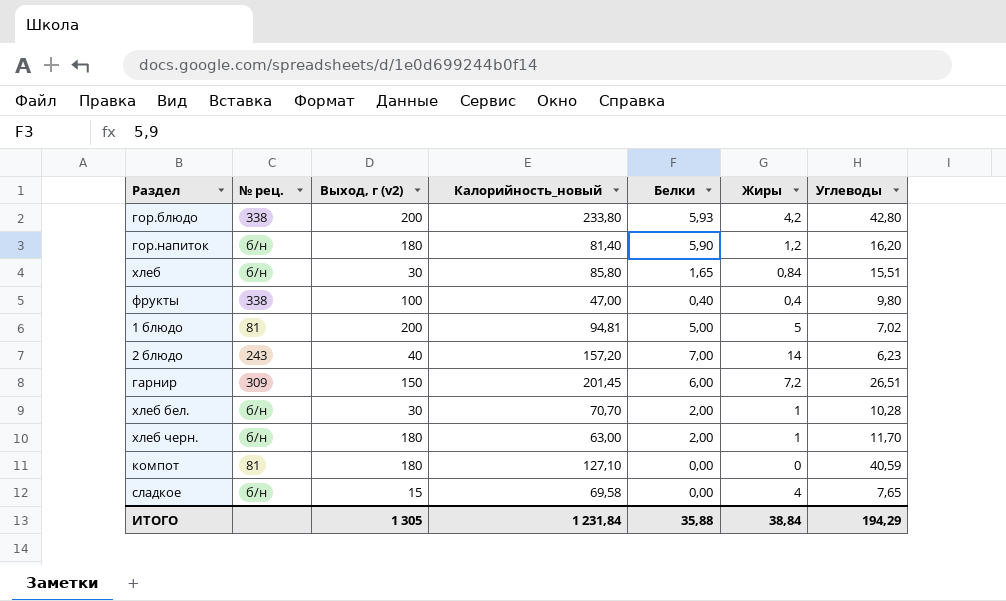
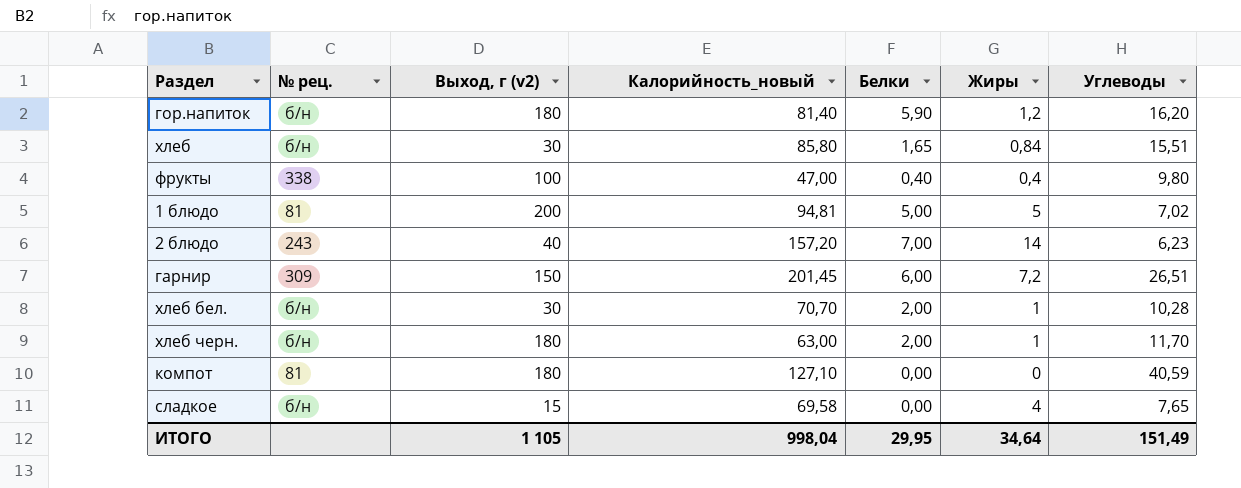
row гор.блюдо: 338 | 200 | 233,80 | 5,93 | 4,2 | 42,80 -> none
ИТОГО | Выход, г (v2): 1 305 -> 1 105
ИТОГО | Калорийность_новый: 1 231,84 -> 998,04
ИТОГО | Белки: 35,88 -> 29,95
ИТОГО | Жиры: 38,84 -> 34,64
ИТОГО | Углеводы: 194,29 -> 151,49

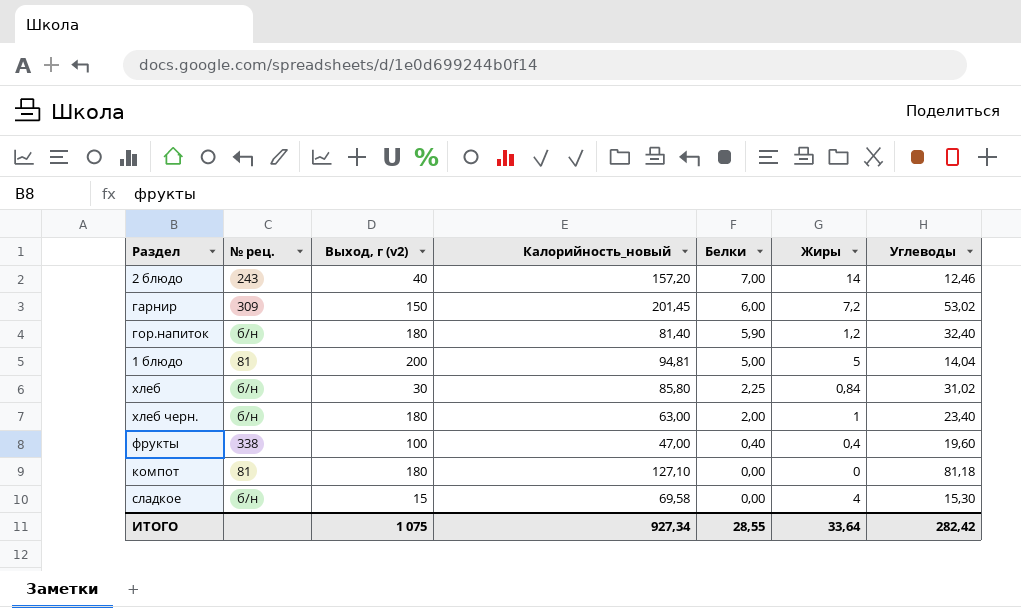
row order: none -> Белки descending
row хлеб бел.: б/н | 30 | 70,70 | 2,00 | 1 | 10,28 -> none
2 блюдо | Углеводы: 6,23 -> 12,46
гарнир | Углеводы: 26,51 -> 53,02
гор.напиток | Углеводы: 16,20 -> 32,40
1 блюдо | Углеводы: 7,02 -> 14,04
хлеб | Белки: 1,65 -> 2,25
хлеб | Углеводы: 15,51 -> 31,02
хлеб черн. | Углеводы: 11,70 -> 23,40
фрукты | Углеводы: 9,80 -> 19,60
компот | Углеводы: 40,59 -> 81,18
сладкое | Углеводы: 7,65 -> 15,30
ИТОГО | Выход, г (v2): 1 105 -> 1 075
ИТОГО | Калорийность_новый: 998,04 -> 927,34
ИТОГО | Белки: 29,95 -> 28,55
ИТОГО | Жиры: 34,64 -> 33,64
ИТОГО | Углеводы: 151,49 -> 282,42

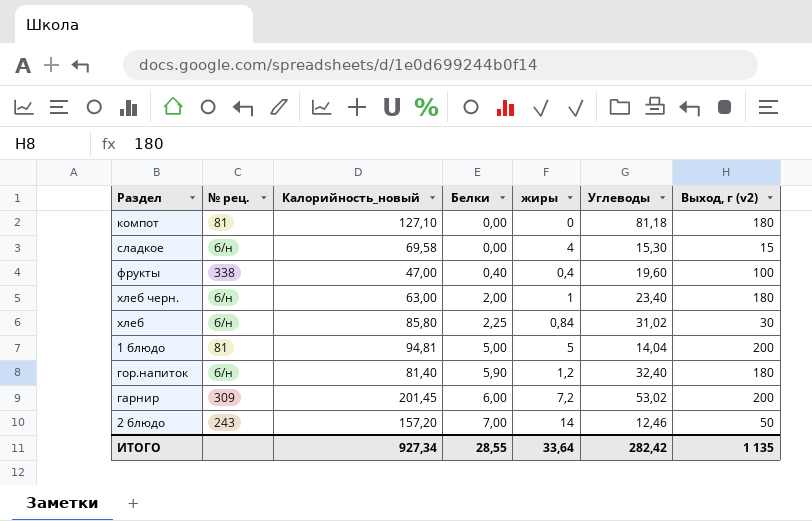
row order: Белки descending -> Белки ascending
column name: Жиры -> жиры
column Выход, г (v2) | position: 3 -> 7
гарнир | Выход, г (v2): 150 -> 200
2 блюдо | Выход, г (v2): 40 -> 50
ИТОГО | Выход, г (v2): 1 075 -> 1 135

